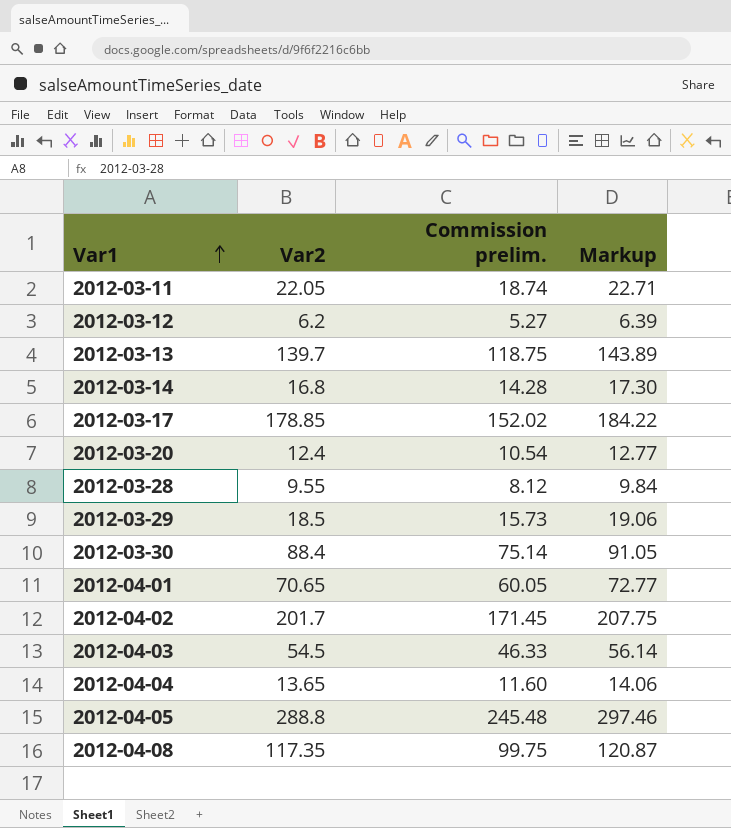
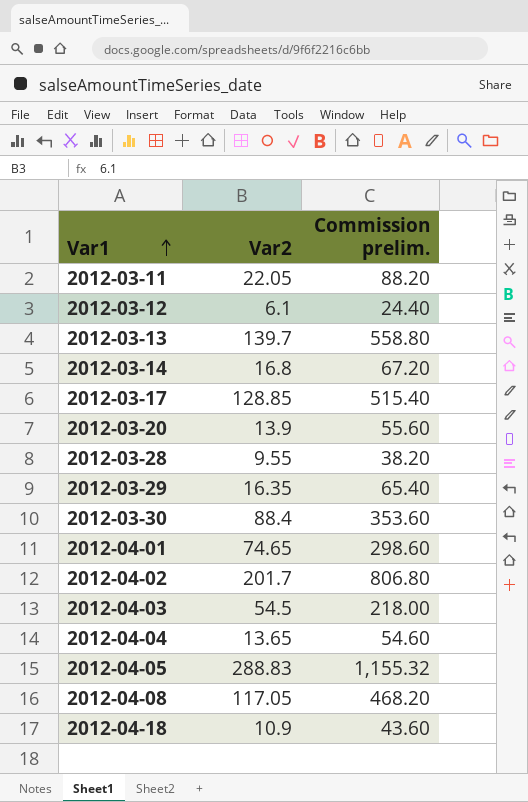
column Markup | formula: [Var2] * 1.03 -> none
column Commission prelim. | formula: [Var2] * 0.85 -> [Var2] * 4
2012-03-12 | Var2: 6.2 -> 6.1
2012-03-17 | Var2: 178.85 -> 128.85
2012-03-20 | Var2: 12.4 -> 13.9
2012-03-29 | Var2: 18.5 -> 16.35
2012-04-01 | Var2: 70.65 -> 74.65
2012-04-05 | Var2: 288.8 -> 288.83
2012-04-08 | Var2: 117.35 -> 117.05
row 2012-04-18: none -> 10.9 | 43.60

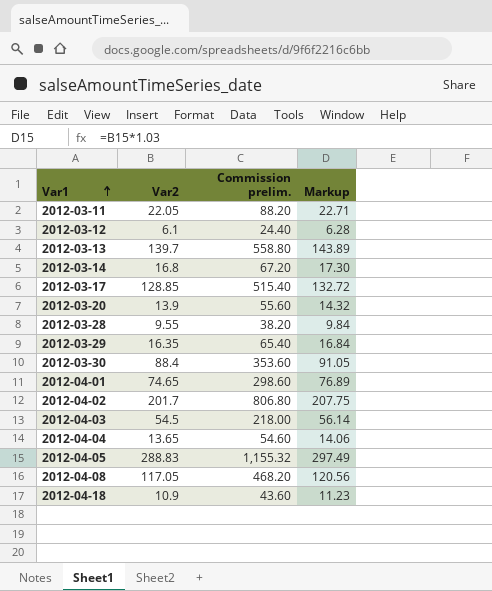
column Markup | formula: none -> [Var2] * 1.03

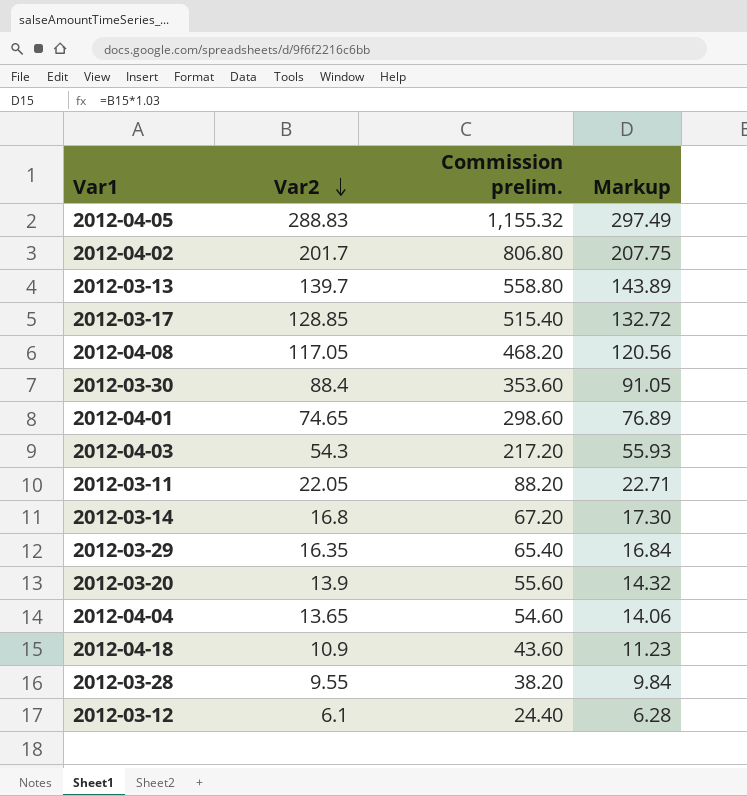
row order: Var1 ascending -> Var2 descending
2012-04-03 | Var2: 54.5 -> 54.3
2012-04-03 | Commission prelim.: 218.00 -> 217.20
2012-04-03 | Markup: 56.14 -> 55.93

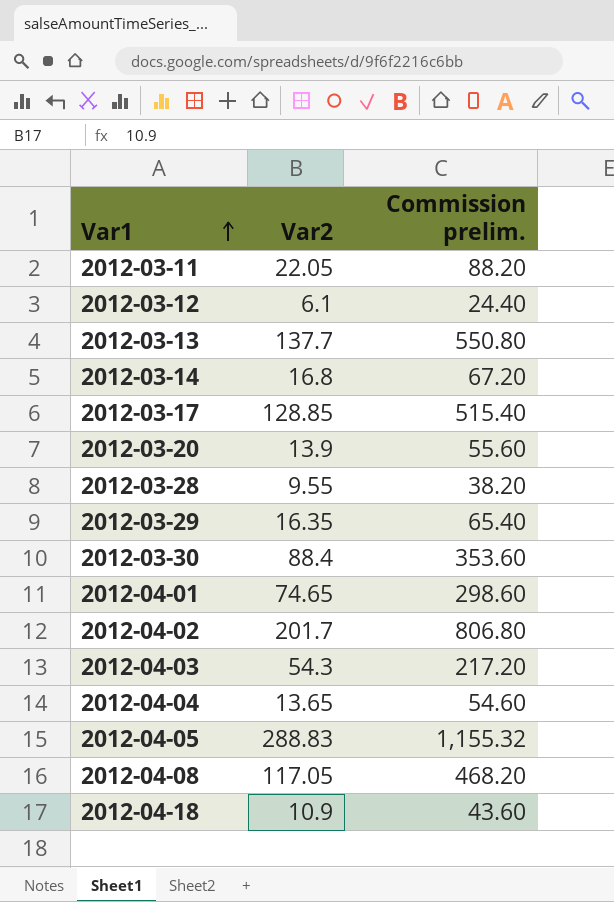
row order: Var2 descending -> Var1 ascending
column Markup | formula: [Var2] * 1.03 -> none
2012-03-13 | Var2: 139.7 -> 137.7
2012-03-13 | Commission prelim.: 558.80 -> 550.80

